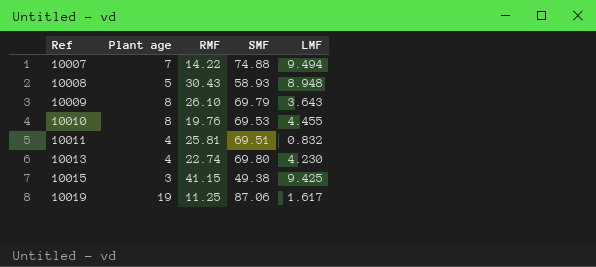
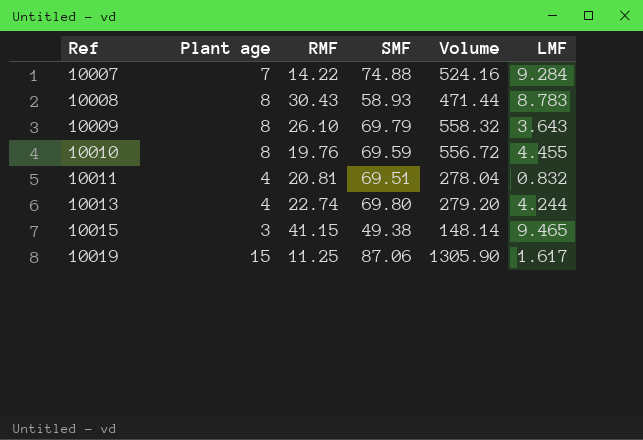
column Volume | formula: none -> [Plant age] * [SMF]
10007 | LMF: 9.494 -> 9.284
10008 | Plant age: 5 -> 8
10008 | LMF: 8.948 -> 8.783
10010 | SMF: 69.53 -> 69.59
10011 | RMF: 25.81 -> 20.81
10013 | LMF: 4.230 -> 4.244
10015 | LMF: 9.425 -> 9.465
10019 | Plant age: 19 -> 15

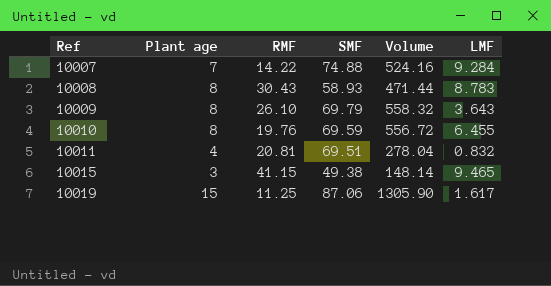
row 10013: 4 | 22.74 | 69.80 | 279.20 | 4.244 -> none
10010 | LMF: 4.455 -> 6.455

